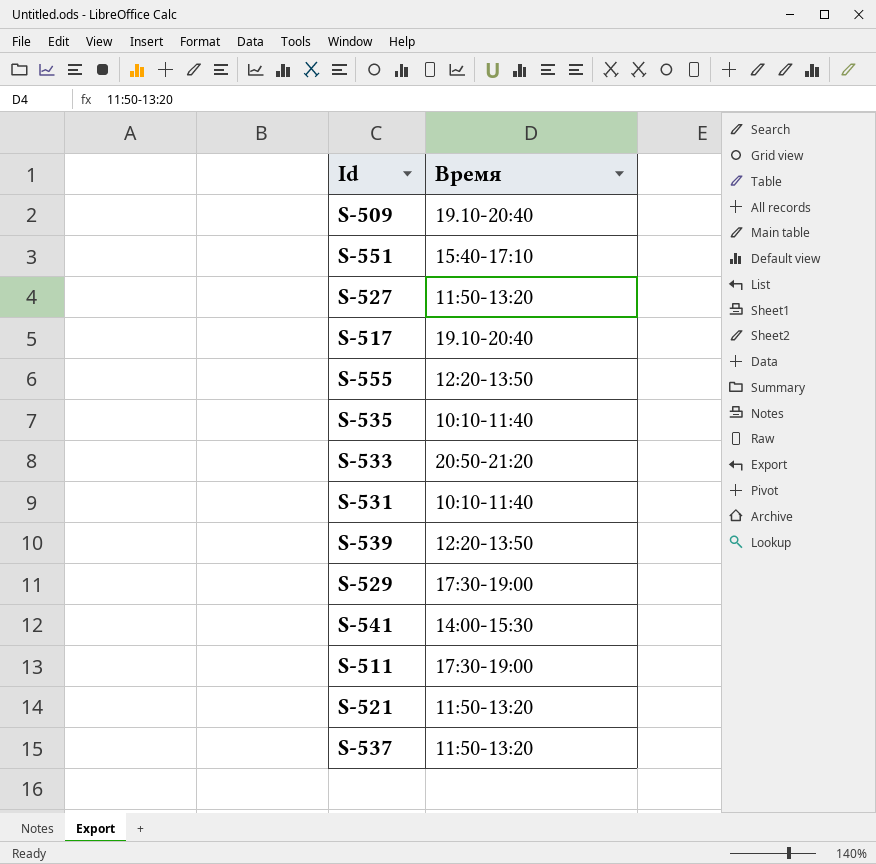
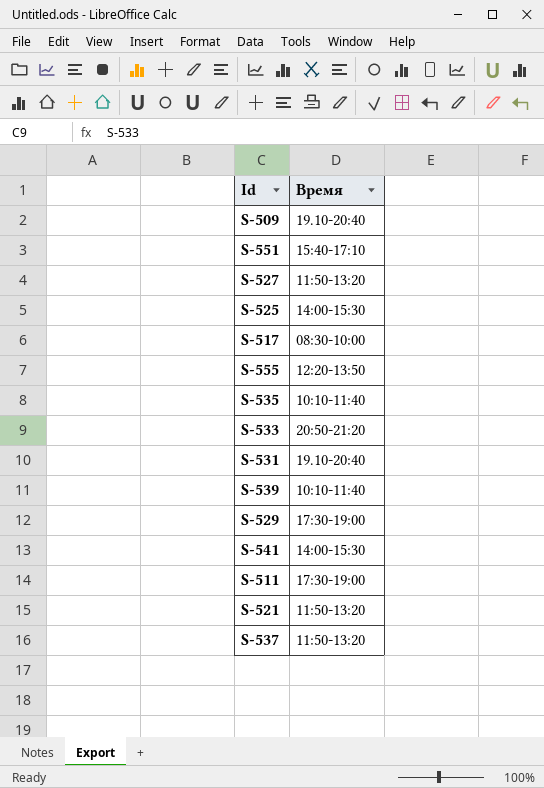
row S-525: none -> 14:00-15:30
S-517 | Время: 19.10-20:40 -> 08:30-10:00
S-531 | Время: 10:10-11:40 -> 19.10-20:40
S-539 | Время: 12:20-13:50 -> 10:10-11:40

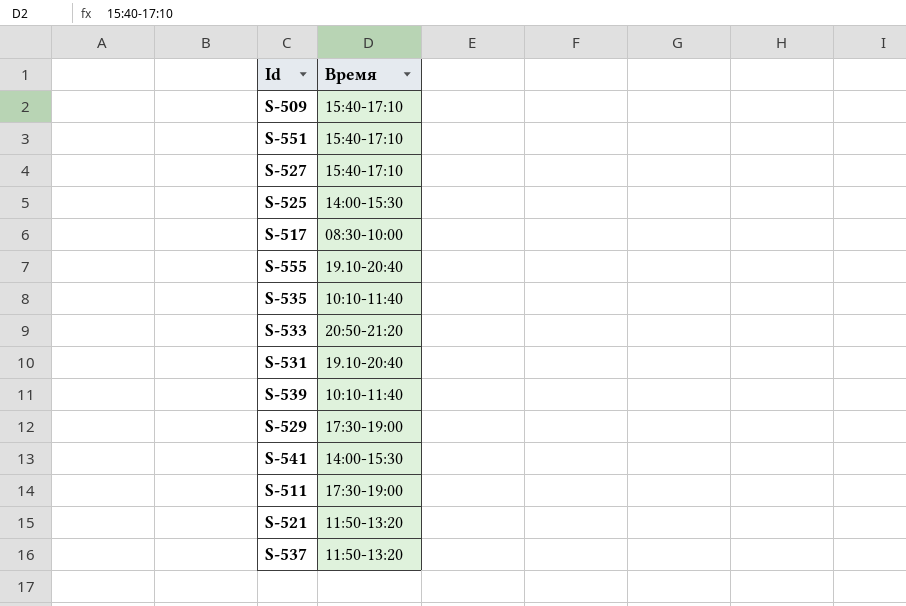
S-509 | Время: 19.10-20:40 -> 15:40-17:10
S-527 | Время: 11:50-13:20 -> 15:40-17:10
S-555 | Время: 12:20-13:50 -> 19.10-20:40

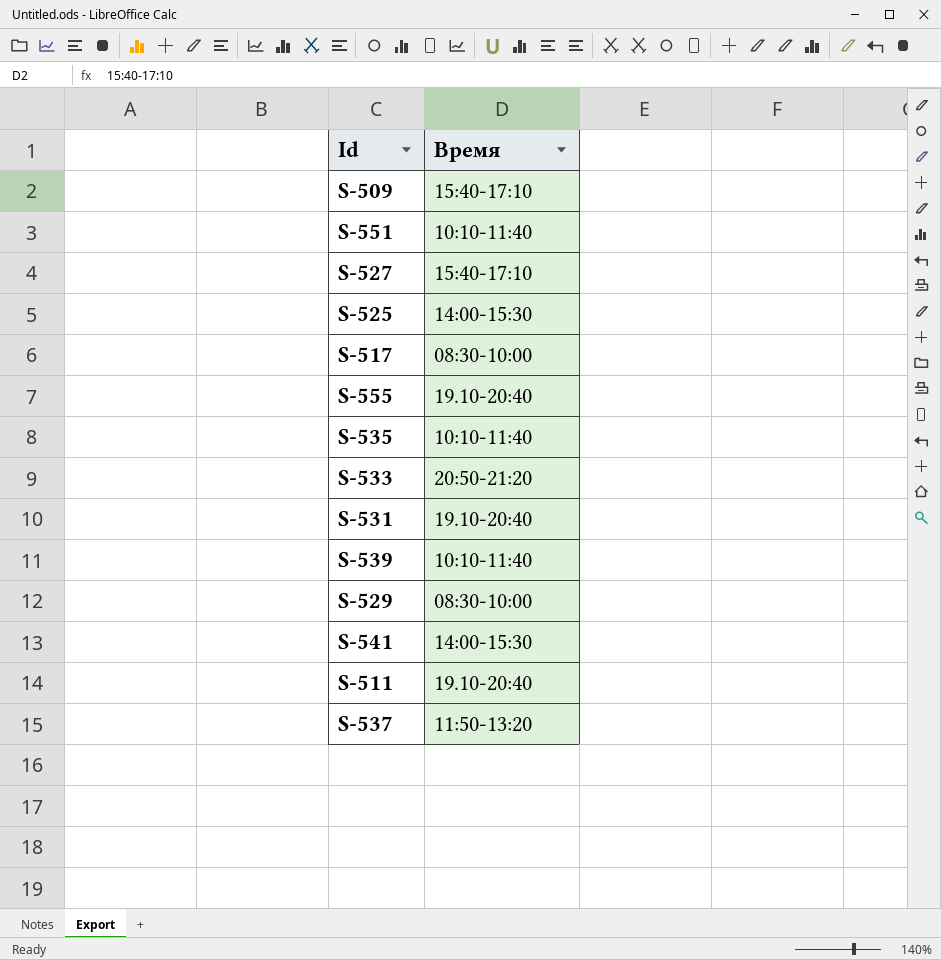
row S-521: 11:50-13:20 -> none
S-551 | Время: 15:40-17:10 -> 10:10-11:40
S-529 | Время: 17:30-19:00 -> 08:30-10:00
S-511 | Время: 17:30-19:00 -> 19.10-20:40

